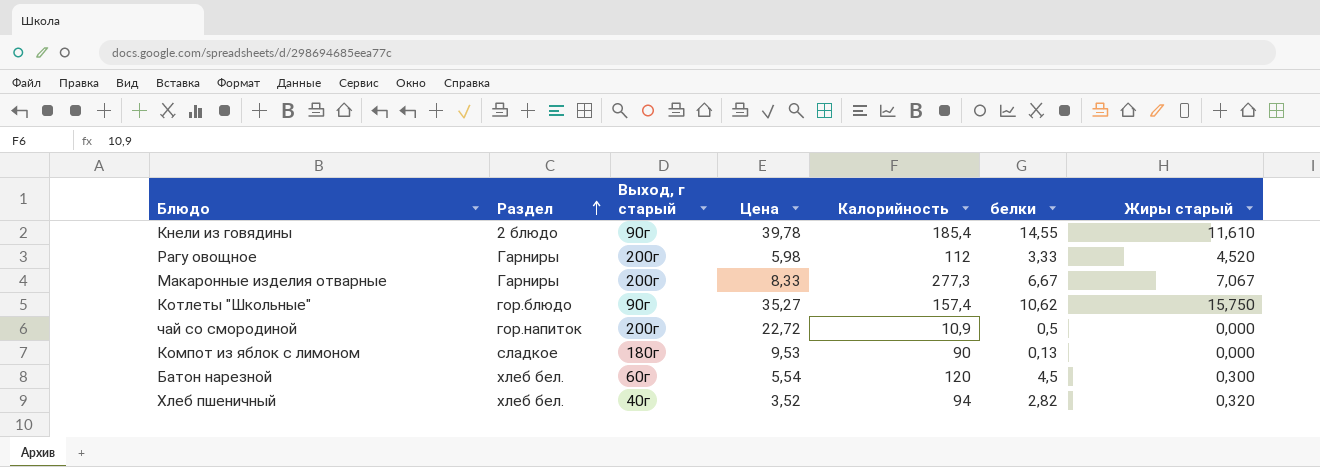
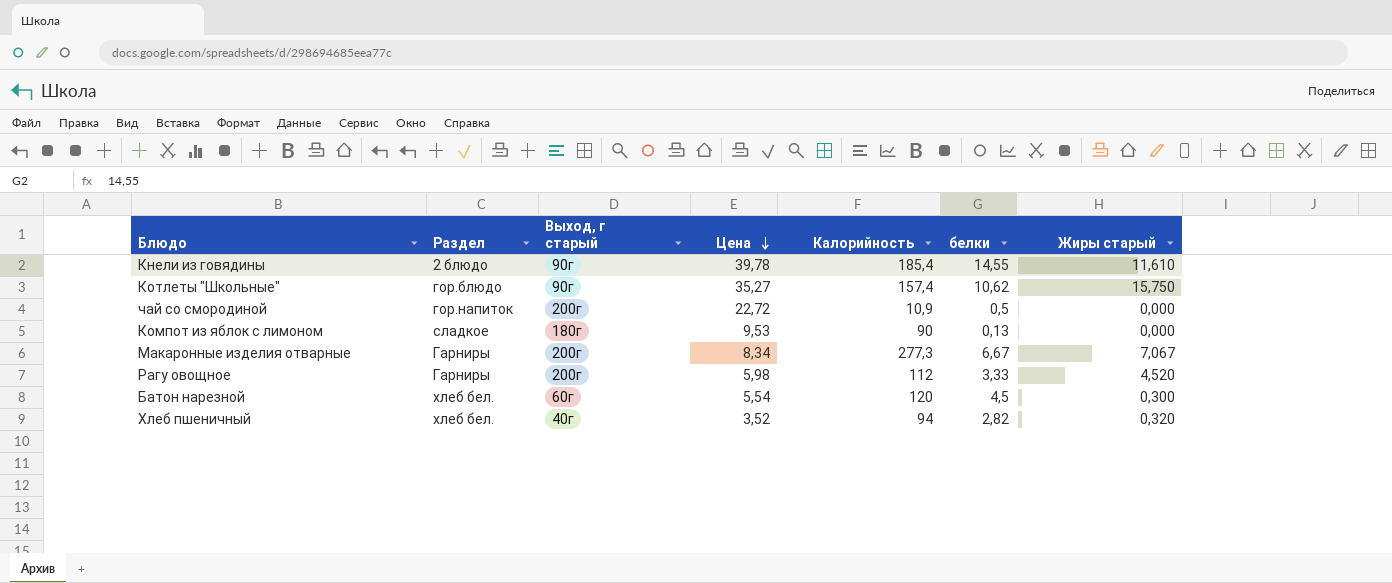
row order: Раздел ascending -> Цена descending
Макаронные изделия отварные | Цена: 8,33 -> 8,34

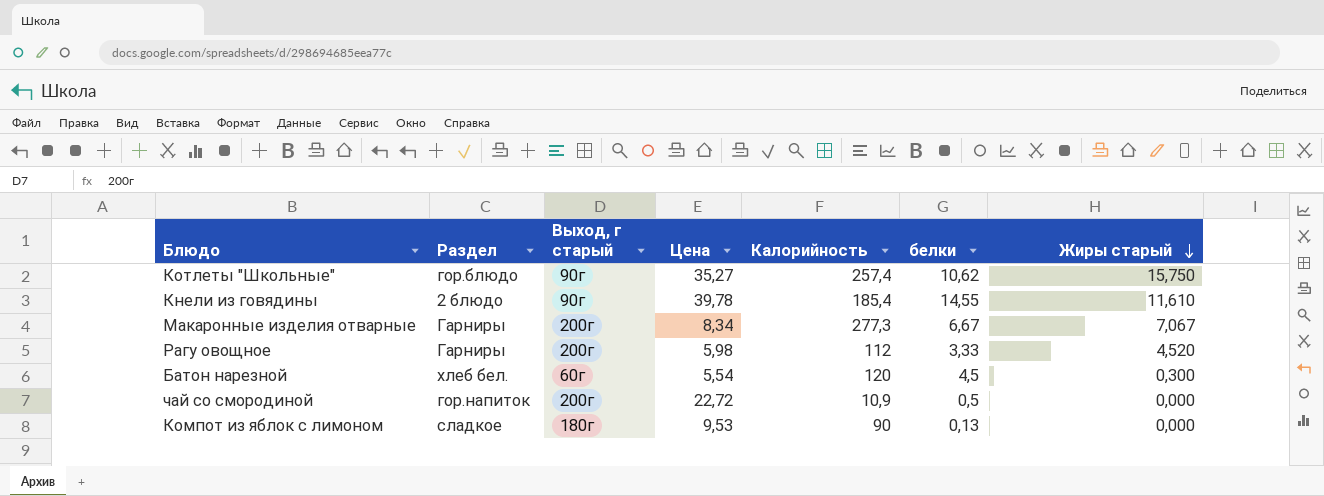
row order: Цена descending -> Жиры старый descending
row Хлеб пшеничный: хлеб бел. | 40г | 3,52 | 94 | 2,82 | 0,320 -> none
Котлеты "Школьные" | Калорийность: 157,4 -> 257,4

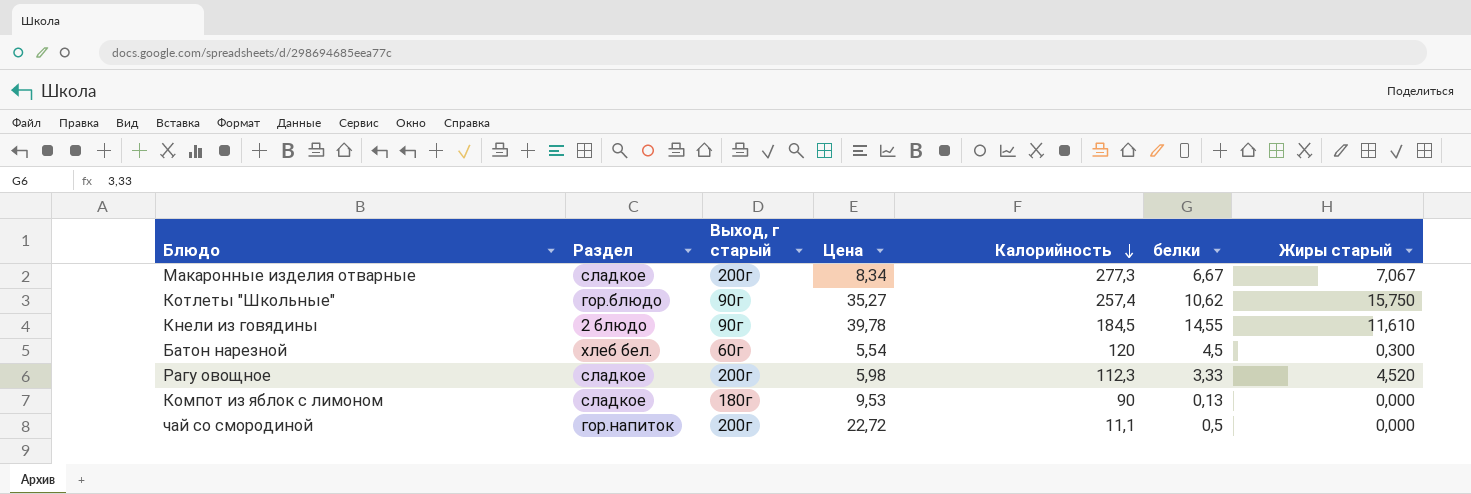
row order: Жиры старый descending -> Калорийность descending
Макаронные изделия отварные | Раздел: Гарниры -> сладкое
Кнели из говядины | Калорийность: 185,4 -> 184,5
Рагу овощное | Раздел: Гарниры -> сладкое
Рагу овощное | Калорийность: 112 -> 112,3
чай со смородиной | Калорийность: 10,9 -> 11,1

